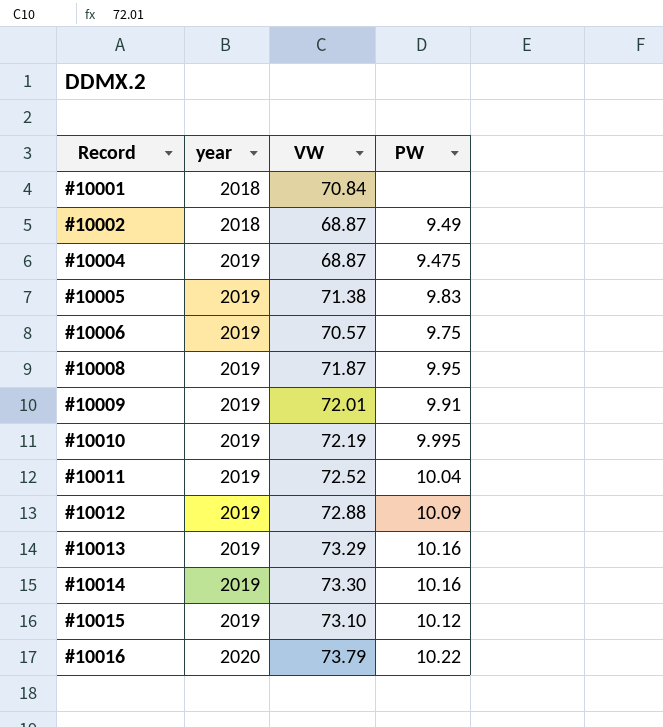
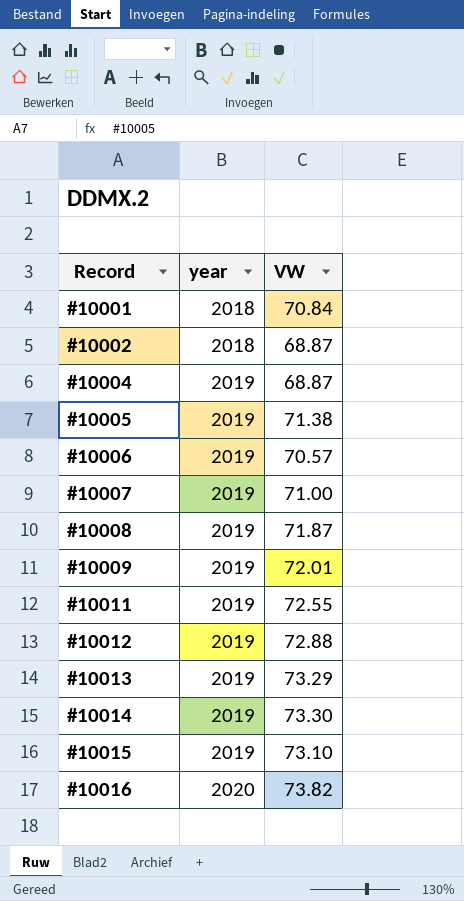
column PW | position: 4 -> none
row #10010: 2019 | 72.19 | 9.995 -> none
row #10007: none -> 2019 | 71.00
#10011 | VW: 72.52 -> 72.55
#10016 | VW: 73.79 -> 73.82

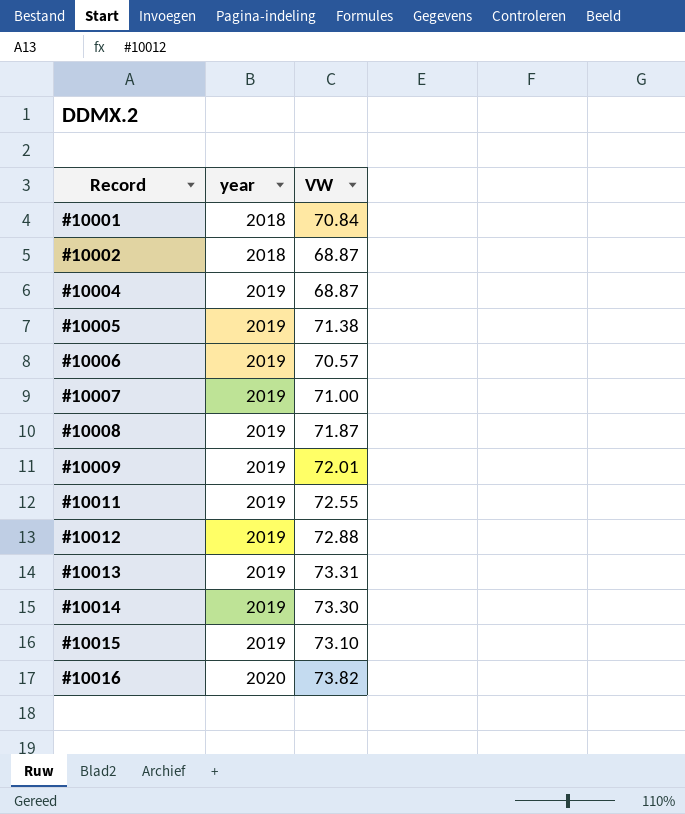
#10013 | VW: 73.29 -> 73.31

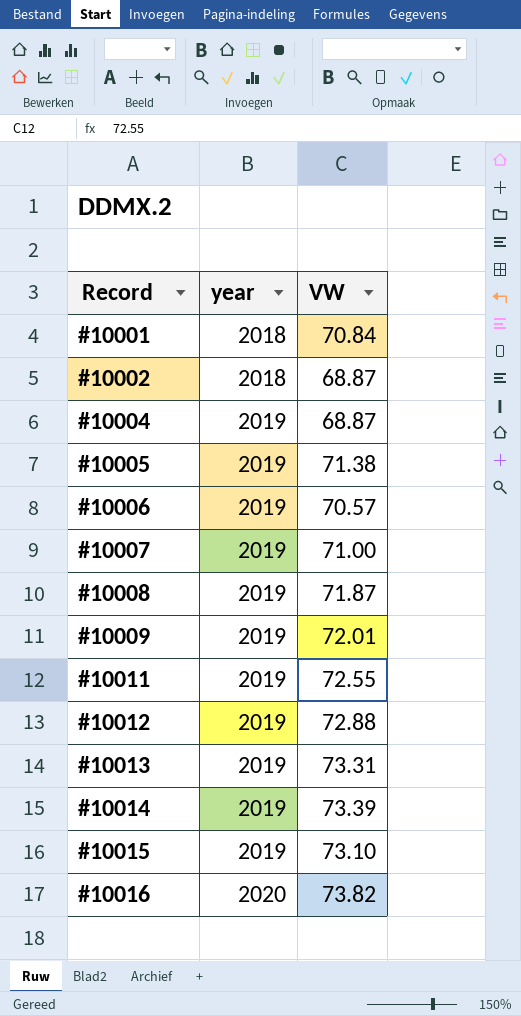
#10014 | VW: 73.30 -> 73.39

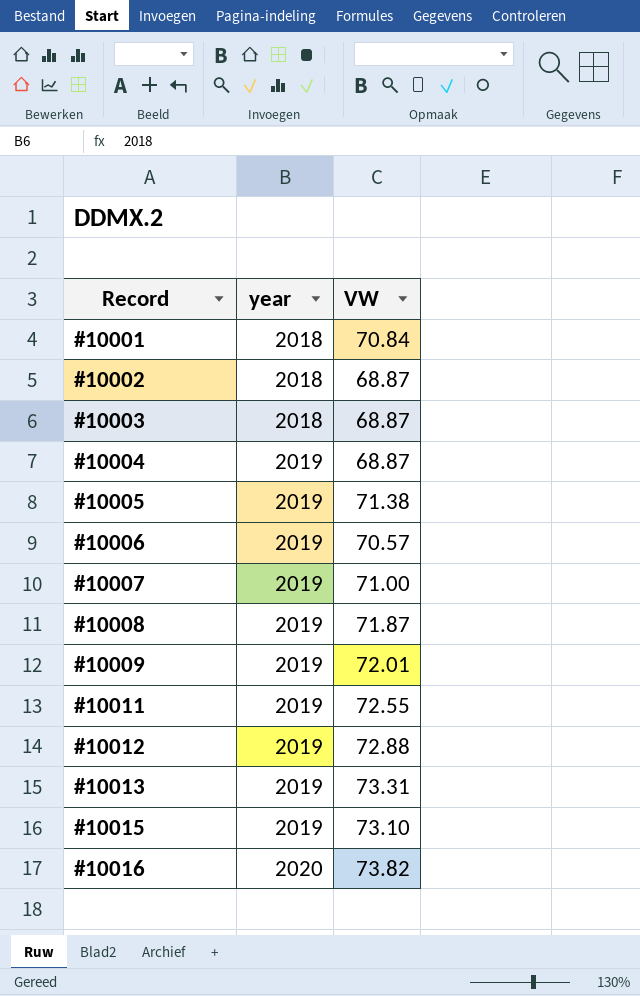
row #10014: 2019 | 73.39 -> none
row #10003: none -> 2018 | 68.87

